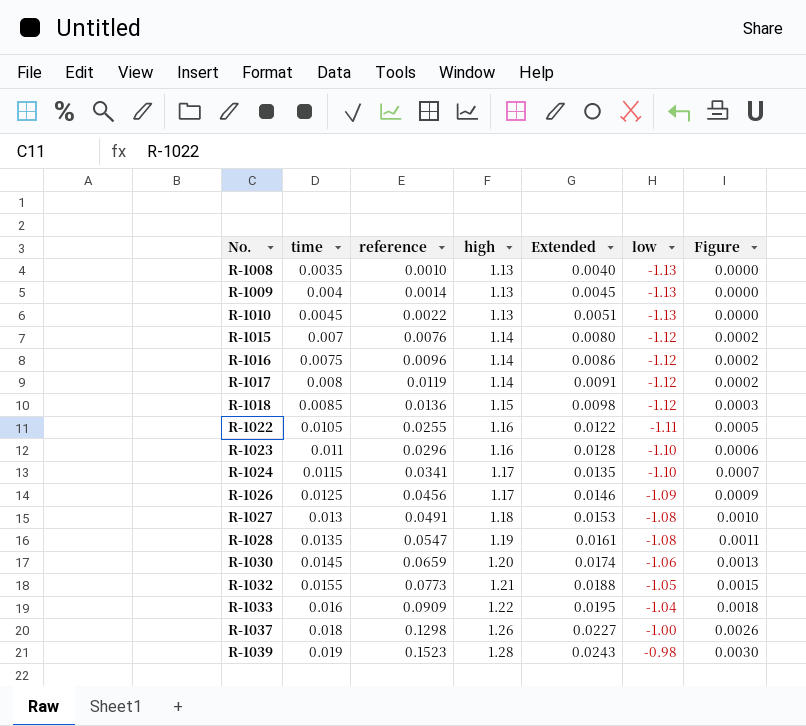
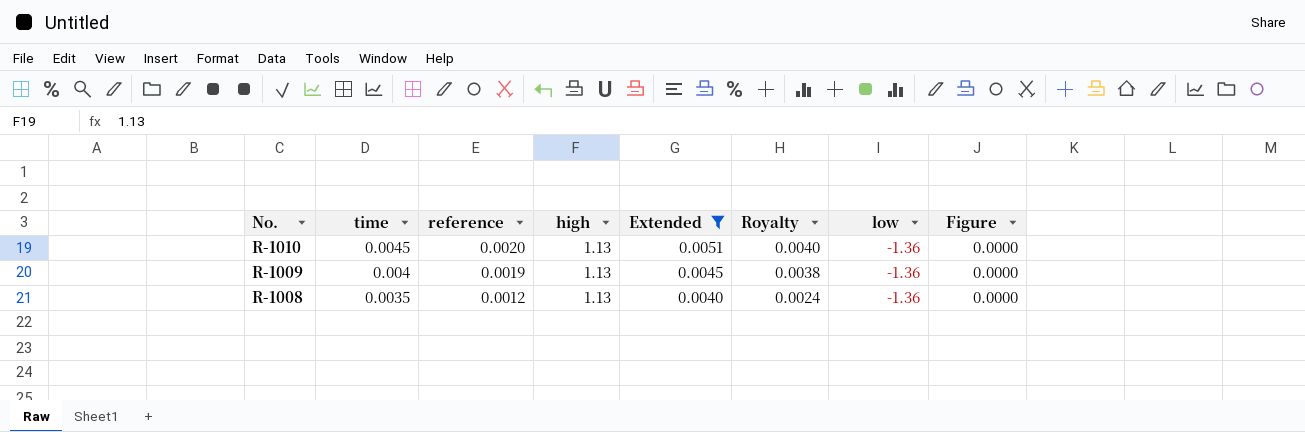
filter: none -> Extended <= 0.0051
row order: No. ascending -> No. descending
column Royalty | formula: none -> [reference] * 2
R-1010 | reference: 0.0022 -> 0.0020
R-1010 | low: -1.13 -> -1.36
R-1009 | reference: 0.0014 -> 0.0019
R-1009 | low: -1.13 -> -1.36
R-1008 | reference: 0.0010 -> 0.0012
R-1008 | low: -1.13 -> -1.36

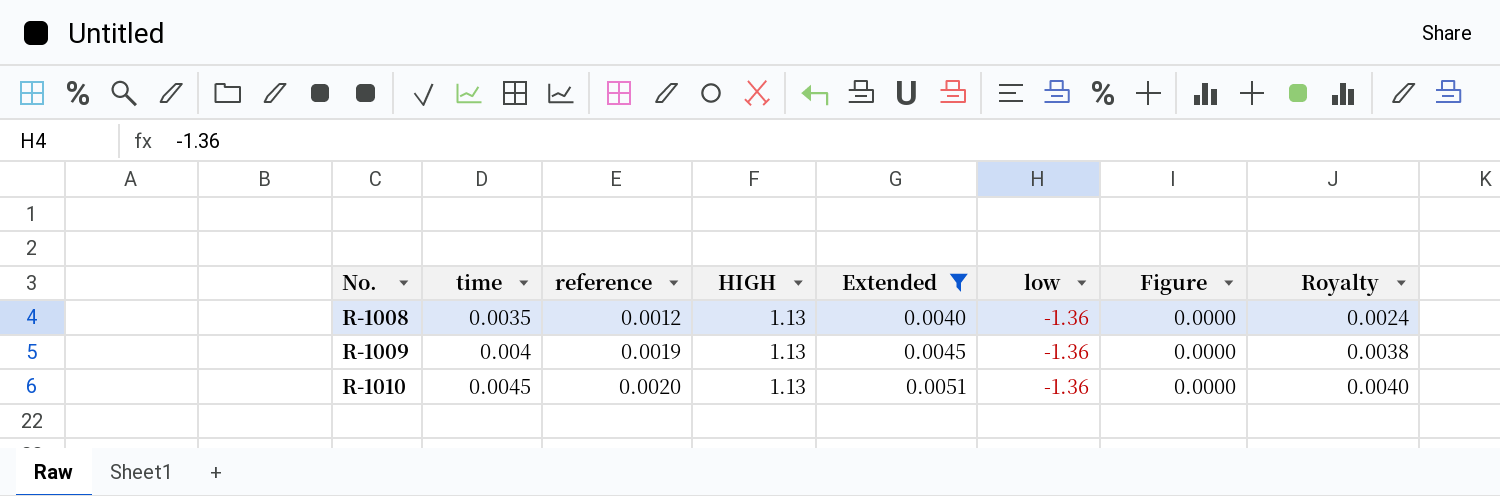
row order: No. descending -> No. ascending
column name: high -> HIGH
column Royalty | position: 6 -> 8

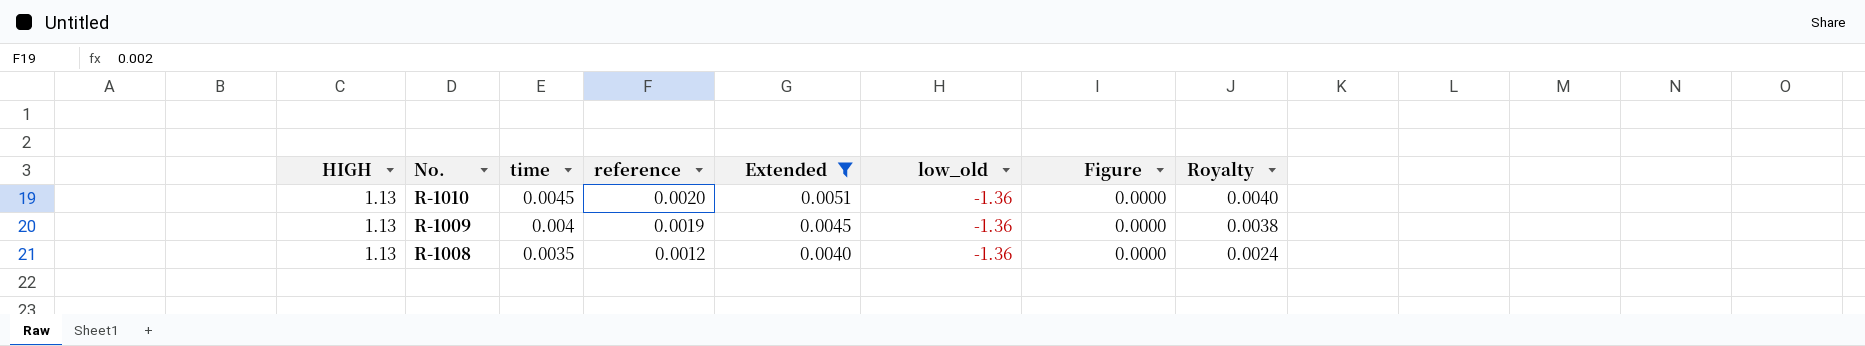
row order: No. ascending -> No. descending
column HIGH | position: 4 -> 1
column name: low -> low_old

